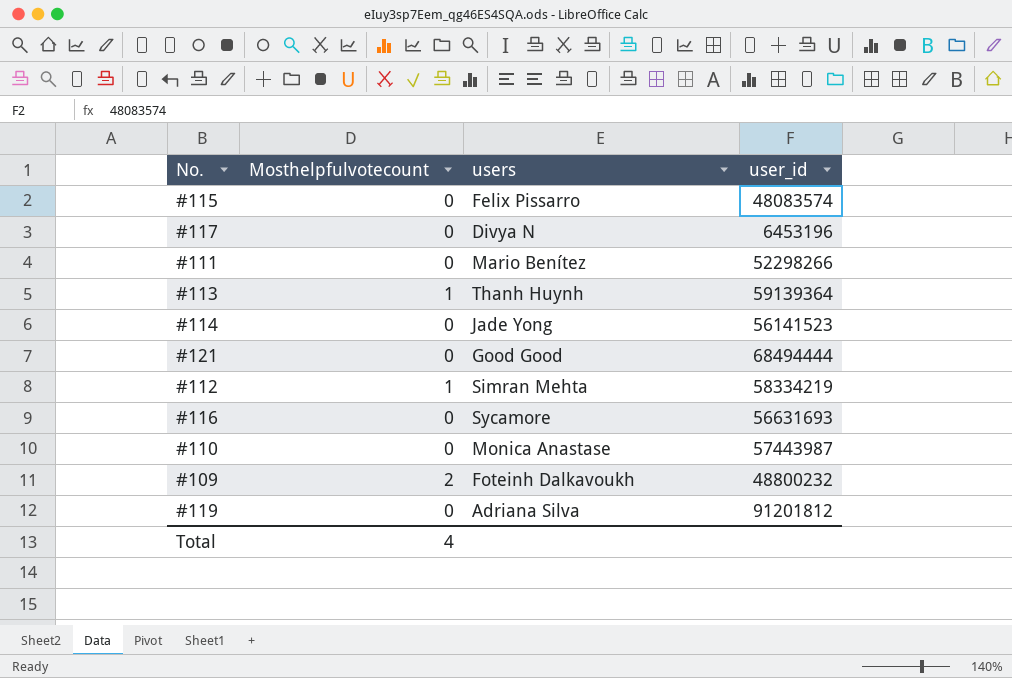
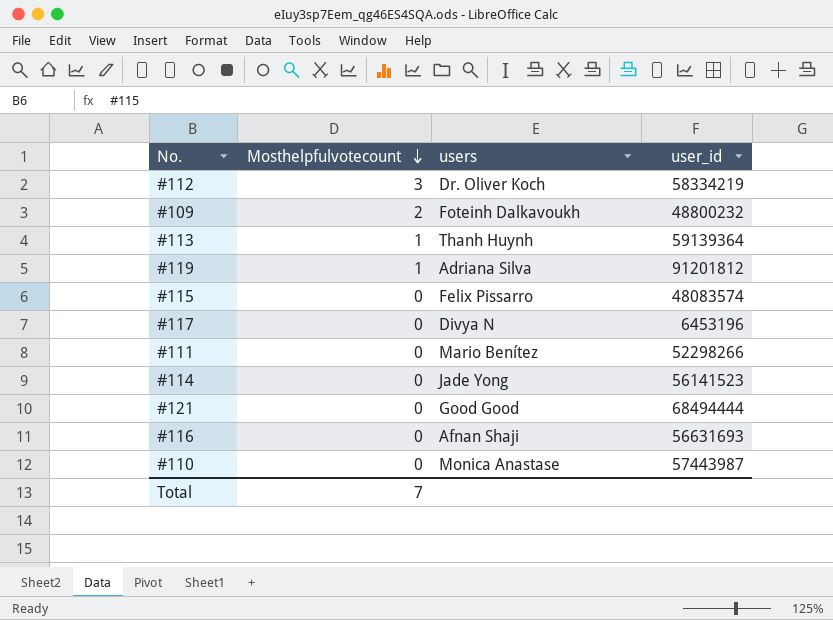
row order: none -> Mosthelpfulvotecount descending
#112 | Mosthelpfulvotecount: 1 -> 3
#112 | users: Simran Mehta -> Dr. Oliver Koch
#119 | Mosthelpfulvotecount: 0 -> 1
#116 | users: Sycamore -> Afnan Shaji
Total | Mosthelpfulvotecount: 4 -> 7

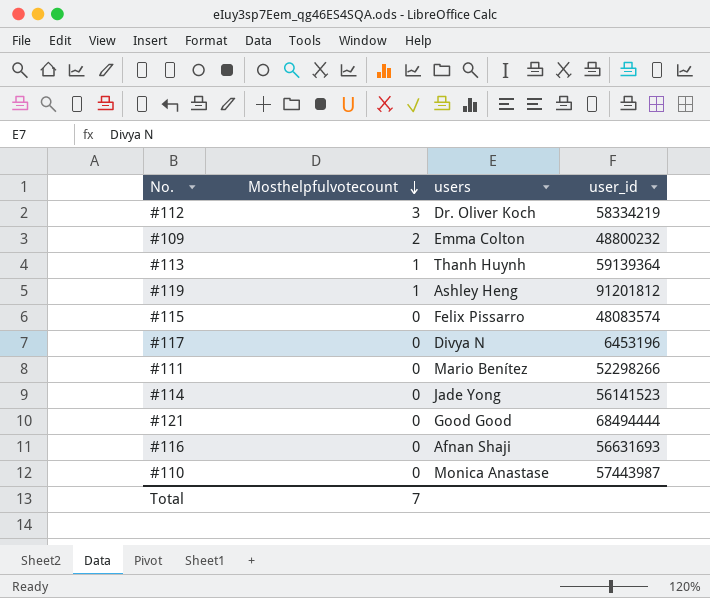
#109 | users: Foteinh Dalkavoukh -> Emma Colton
#119 | users: Adriana Silva -> Ashley Heng

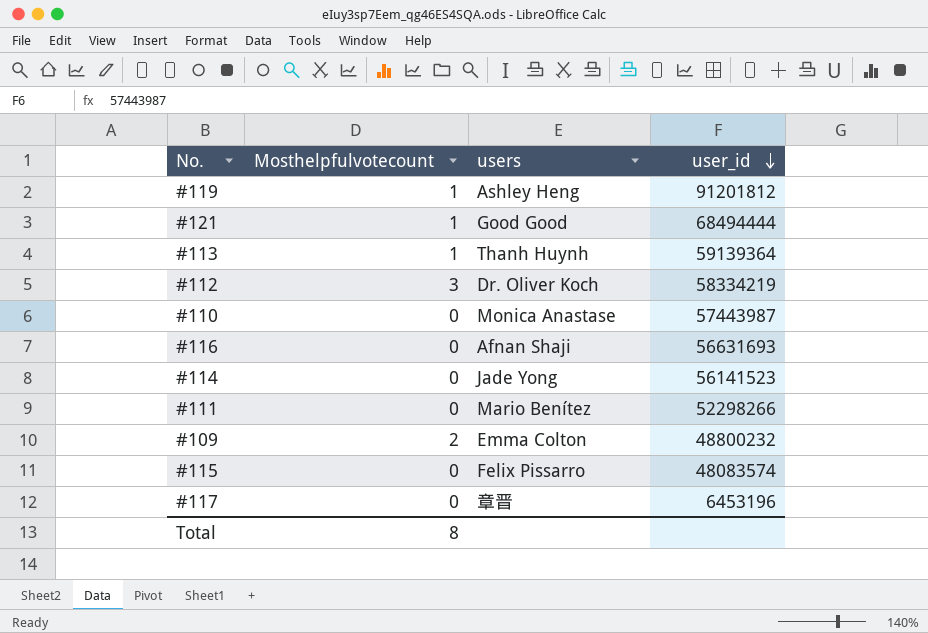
row order: Mosthelpfulvotecount descending -> user_id descending
#121 | Mosthelpfulvotecount: 0 -> 1
#117 | users: Divya N -> 章晋
Total | Mosthelpfulvotecount: 7 -> 8

